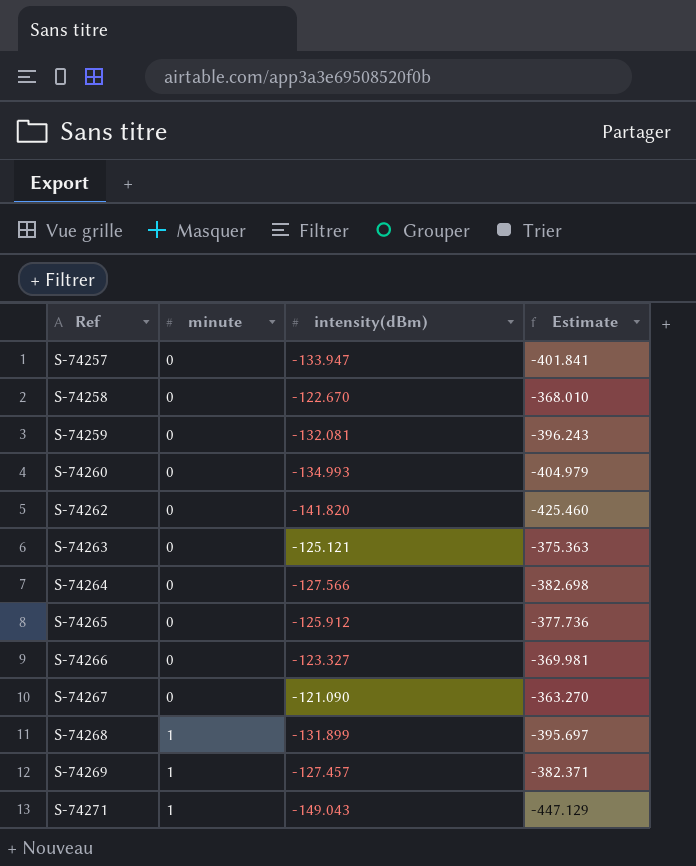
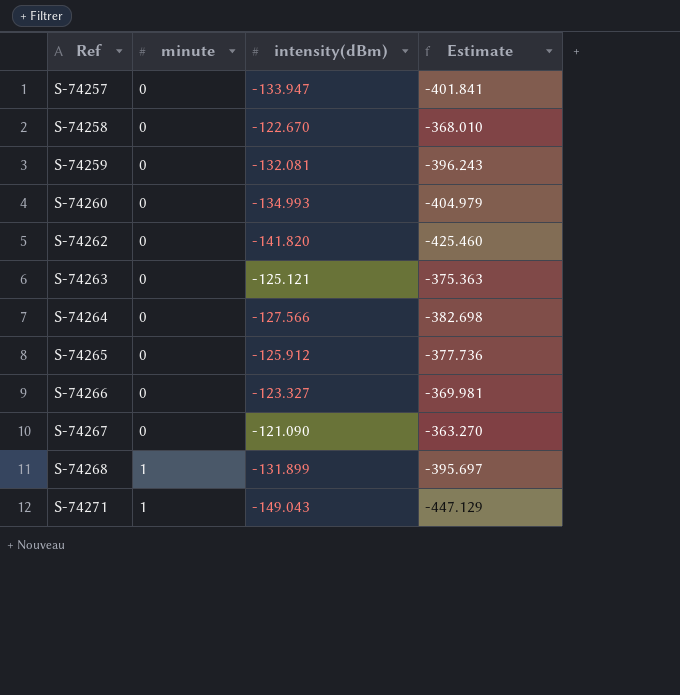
row S-74269: 1 | -127.457 | -382.371 -> none

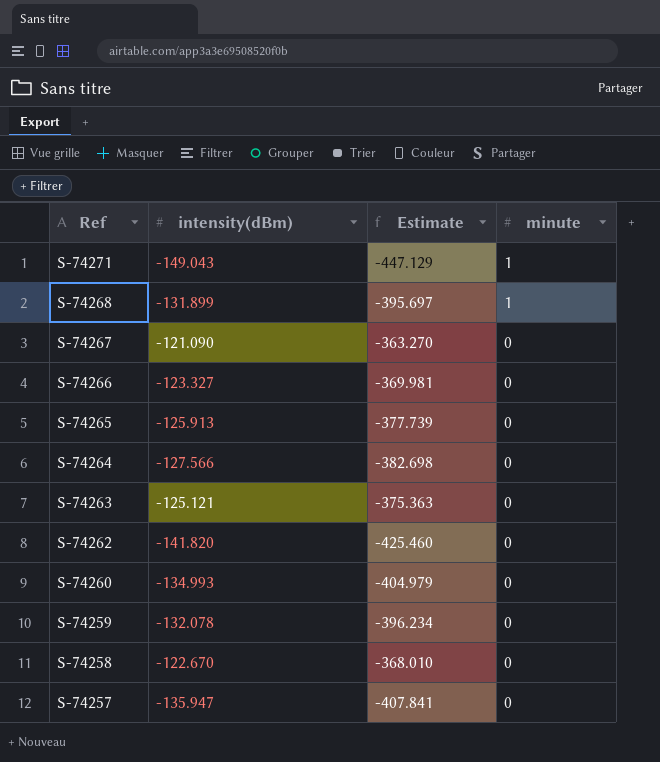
row order: Ref ascending -> Ref descending
column minute | position: 2 -> 4
S-74265 | intensity(dBm): -125.912 -> -125.913
S-74265 | Estimate: -377.736 -> -377.739
S-74259 | intensity(dBm): -132.081 -> -132.078
S-74259 | Estimate: -396.243 -> -396.234
S-74257 | intensity(dBm): -133.947 -> -135.947
S-74257 | Estimate: -401.841 -> -407.841

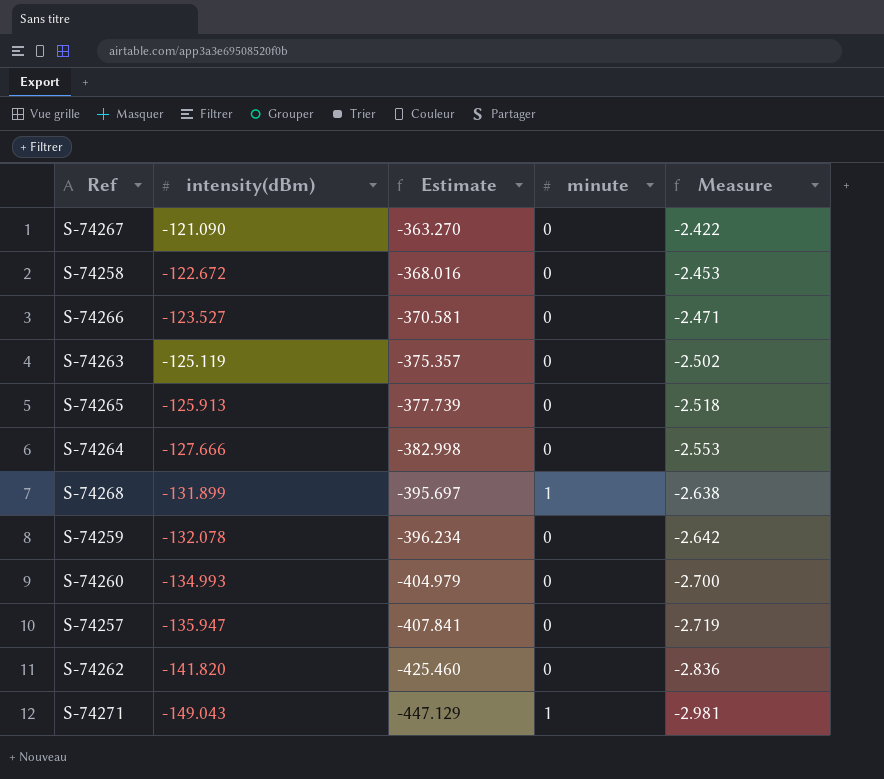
row order: Ref descending -> intensity(dBm) descending
column Measure | formula: none -> [intensity(dBm)] * 0.02
S-74258 | intensity(dBm): -122.670 -> -122.672
S-74258 | Estimate: -368.010 -> -368.016
S-74266 | intensity(dBm): -123.327 -> -123.527
S-74266 | Estimate: -369.981 -> -370.581
S-74263 | intensity(dBm): -125.121 -> -125.119
S-74263 | Estimate: -375.363 -> -375.357
S-74264 | intensity(dBm): -127.566 -> -127.666
S-74264 | Estimate: -382.698 -> -382.998

